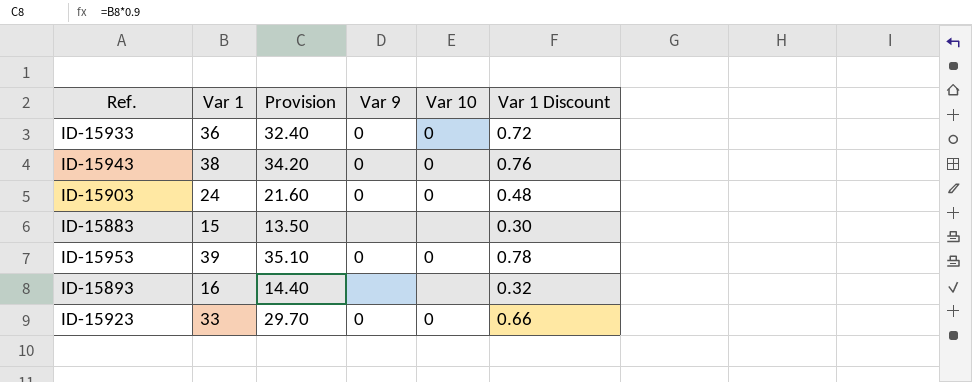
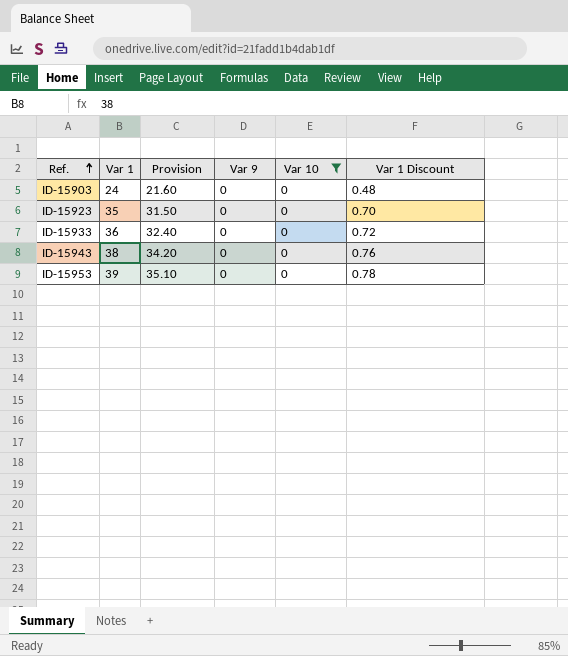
filter: none -> Var 10 = 0
row order: none -> Ref. ascending
ID-15923 | Var 1: 33 -> 35
ID-15923 | Provision: 29.70 -> 31.50
ID-15923 | Var 1 Discount: 0.66 -> 0.70

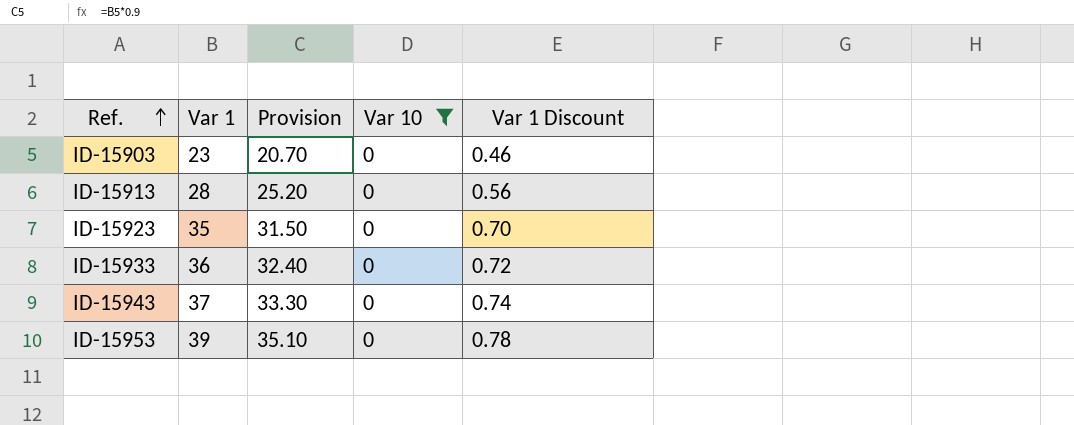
column Var 9 | position: 4 -> none
ID-15903 | Var 1: 24 -> 23
ID-15903 | Provision: 21.60 -> 20.70
ID-15903 | Var 1 Discount: 0.48 -> 0.46
row ID-15913: none -> 28 | 25.20 | 0 | 0.56
ID-15943 | Var 1: 38 -> 37
ID-15943 | Provision: 34.20 -> 33.30
ID-15943 | Var 1 Discount: 0.76 -> 0.74

